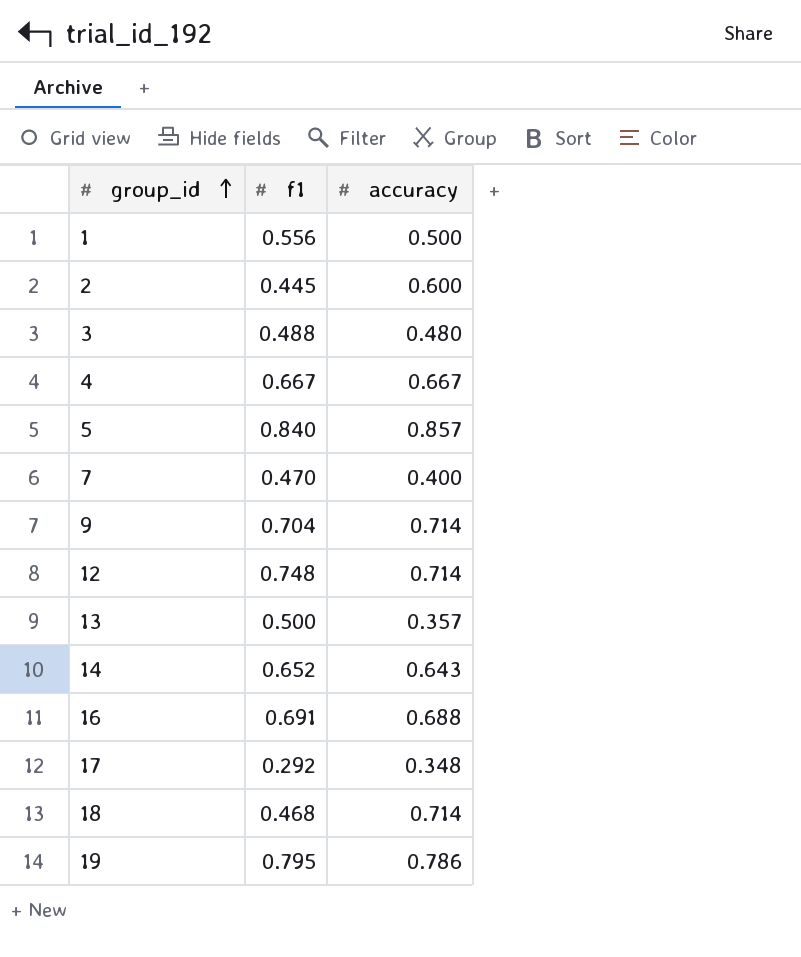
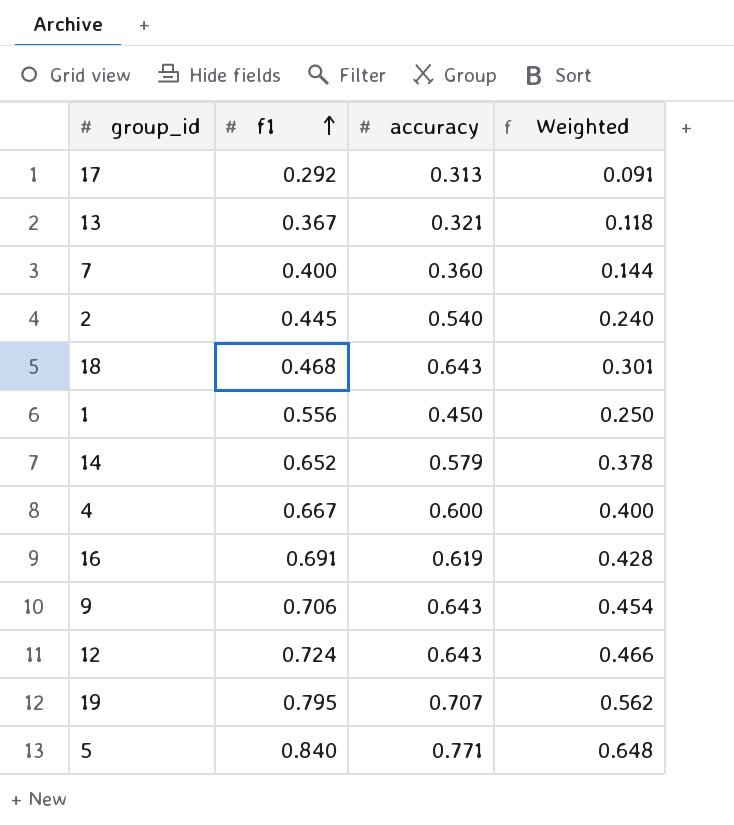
row order: group_id ascending -> f1 ascending
column Weighted | formula: none -> [f1] * [accuracy]
row 3: 0.488 | 0.480 -> none
17 | accuracy: 0.348 -> 0.313
13 | f1: 0.500 -> 0.367
13 | accuracy: 0.357 -> 0.321
7 | f1: 0.470 -> 0.400
7 | accuracy: 0.400 -> 0.360
2 | accuracy: 0.600 -> 0.540
18 | accuracy: 0.714 -> 0.643
1 | accuracy: 0.500 -> 0.450
14 | accuracy: 0.643 -> 0.579
4 | accuracy: 0.667 -> 0.600
16 | accuracy: 0.688 -> 0.619
9 | f1: 0.704 -> 0.706
9 | accuracy: 0.714 -> 0.643
12 | f1: 0.748 -> 0.724
12 | accuracy: 0.714 -> 0.643
19 | accuracy: 0.786 -> 0.707
5 | accuracy: 0.857 -> 0.771

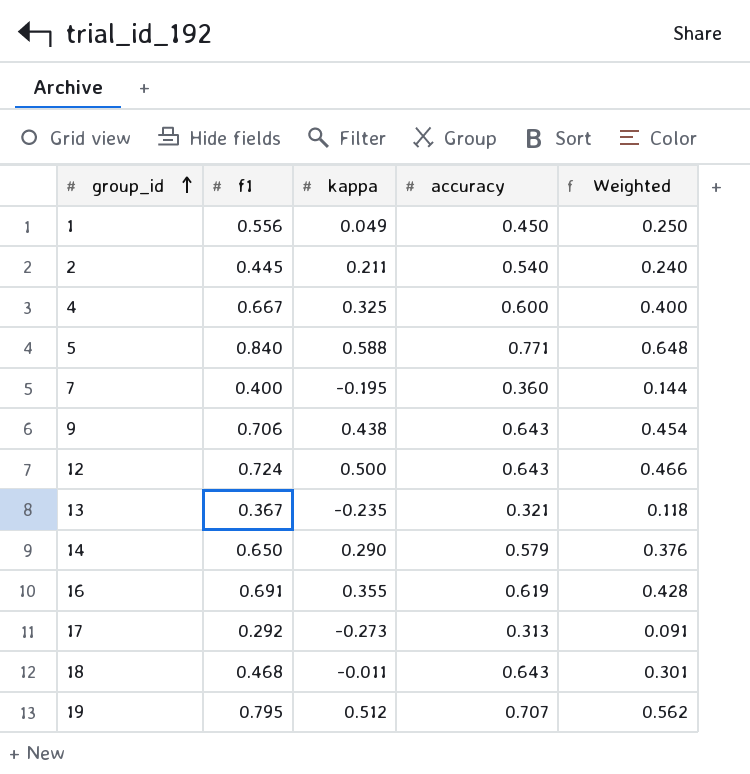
row order: f1 ascending -> group_id ascending
column kappa | position: none -> 3
14 | f1: 0.652 -> 0.650
14 | Weighted: 0.378 -> 0.376

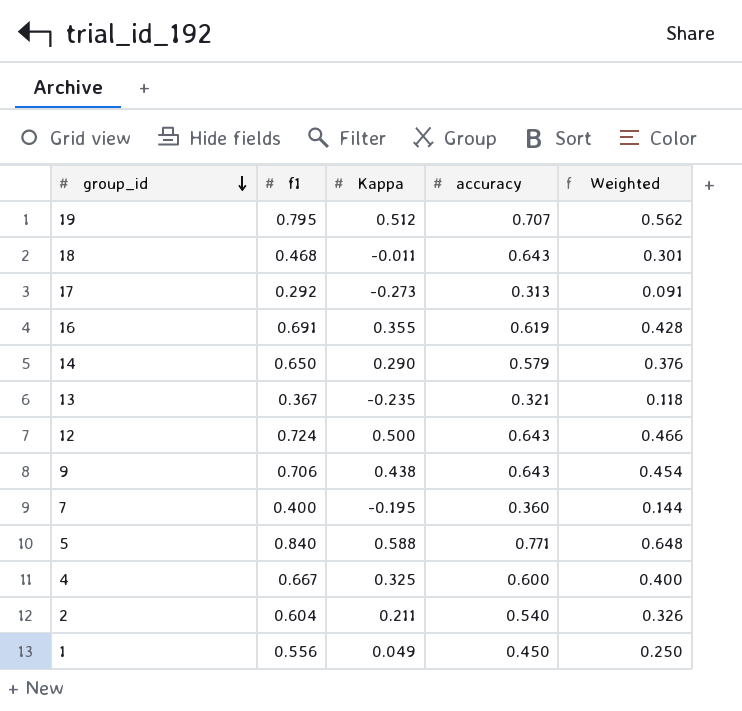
row order: group_id ascending -> group_id descending
column name: kappa -> Kappa
2 | f1: 0.445 -> 0.604
2 | Weighted: 0.240 -> 0.326

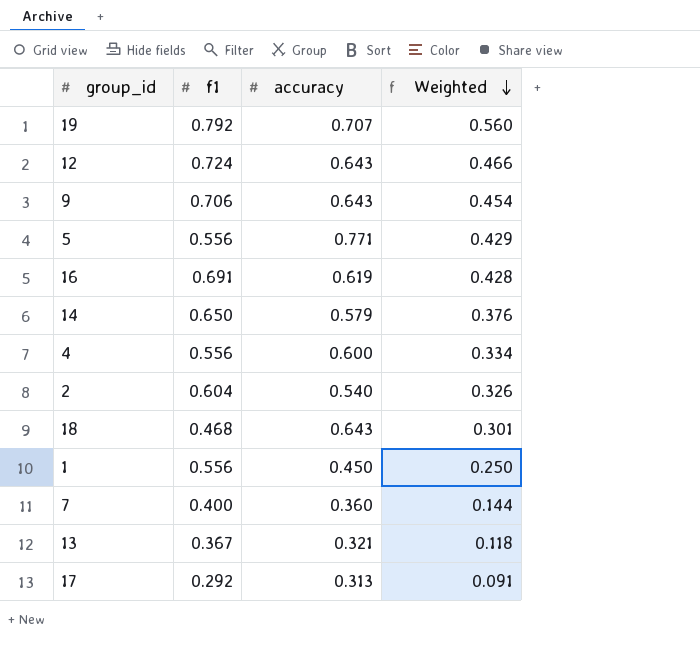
row order: group_id descending -> Weighted descending
column Kappa | position: 3 -> none
19 | f1: 0.795 -> 0.792
19 | Weighted: 0.562 -> 0.560
5 | f1: 0.840 -> 0.556
5 | Weighted: 0.648 -> 0.429
4 | f1: 0.667 -> 0.556
4 | Weighted: 0.400 -> 0.334

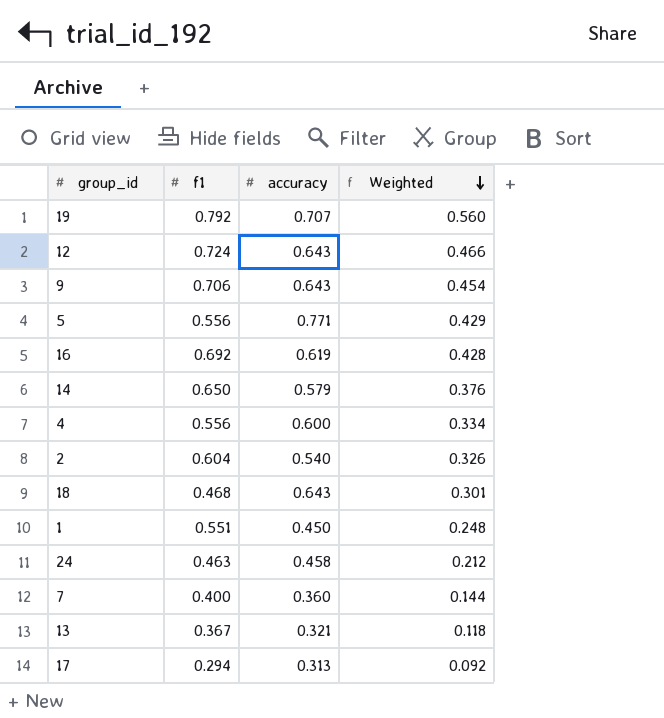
16 | f1: 0.691 -> 0.692
1 | f1: 0.556 -> 0.551
1 | Weighted: 0.250 -> 0.248
row 24: none -> 0.463 | 0.458 | 0.212
17 | f1: 0.292 -> 0.294
17 | Weighted: 0.091 -> 0.092

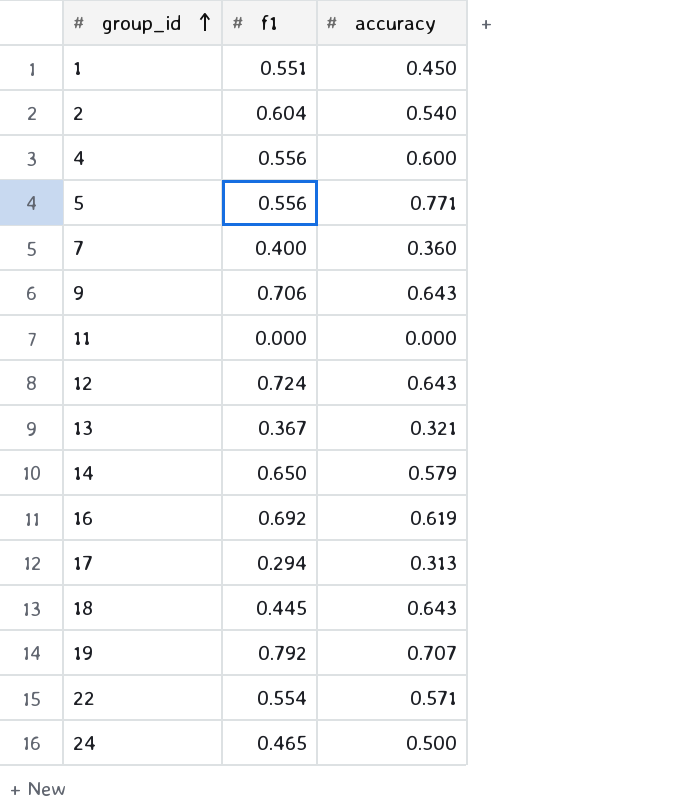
row order: Weighted descending -> group_id ascending
column Weighted | formula: [f1] * [accuracy] -> none
row 11: none -> 0.000 | 0.000
18 | f1: 0.468 -> 0.445
row 22: none -> 0.554 | 0.571
24 | f1: 0.463 -> 0.465
24 | accuracy: 0.458 -> 0.500

